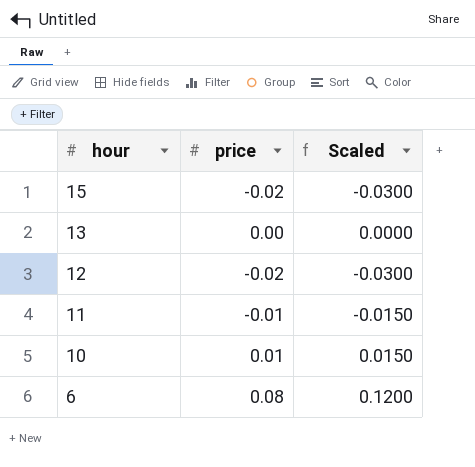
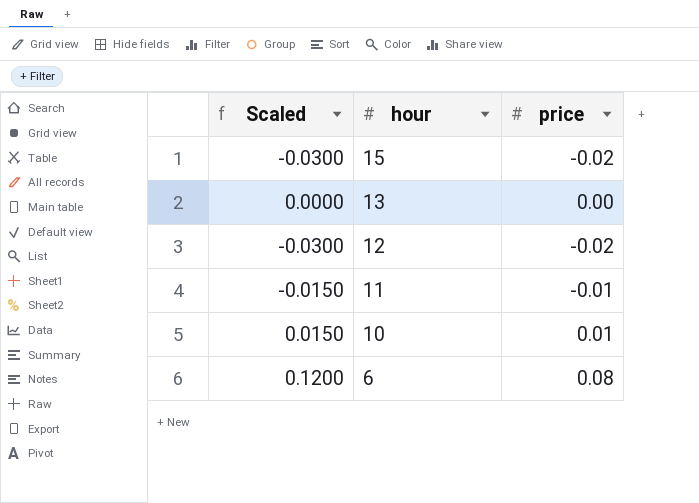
column Scaled | position: 3 -> 1

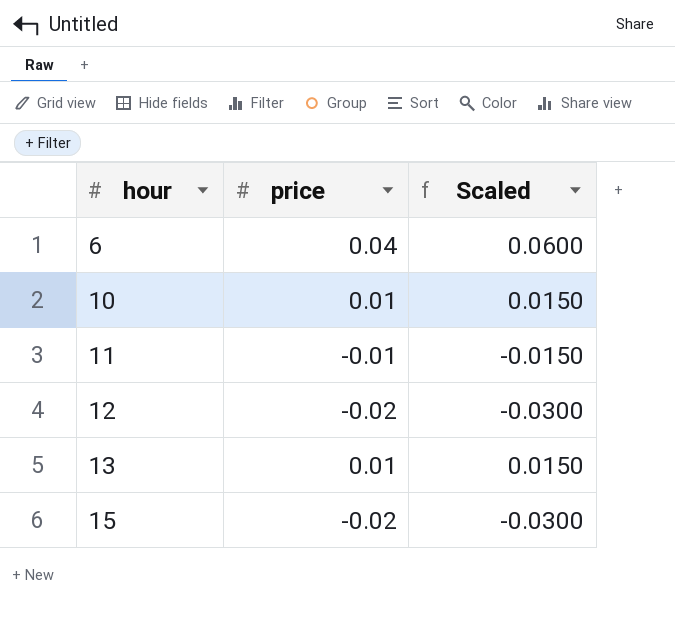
row order: hour descending -> hour ascending
column Scaled | position: 1 -> 3
6 | price: 0.08 -> 0.04
6 | Scaled: 0.1200 -> 0.0600
13 | price: 0.00 -> 0.01
13 | Scaled: 0.0000 -> 0.0150

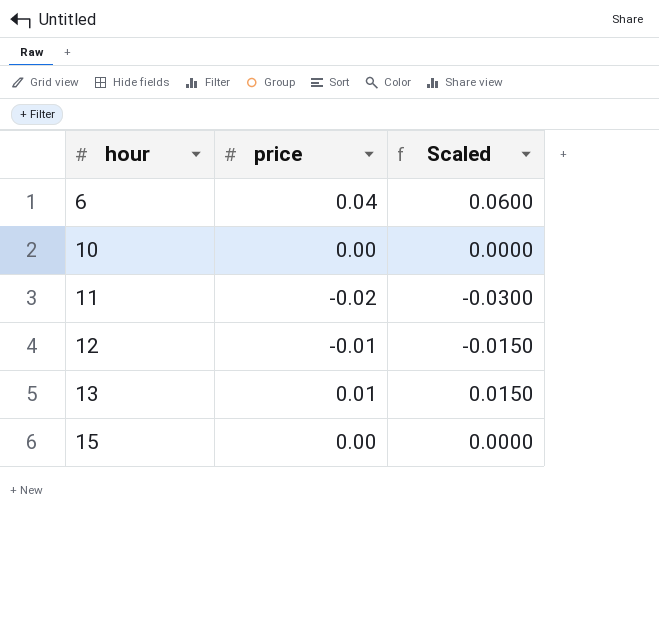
10 | price: 0.01 -> 0.00
10 | Scaled: 0.0150 -> 0.0000
11 | price: -0.01 -> -0.02
11 | Scaled: -0.0150 -> -0.0300
12 | price: -0.02 -> -0.01
12 | Scaled: -0.0300 -> -0.0150
15 | price: -0.02 -> 0.00
15 | Scaled: -0.0300 -> 0.0000

